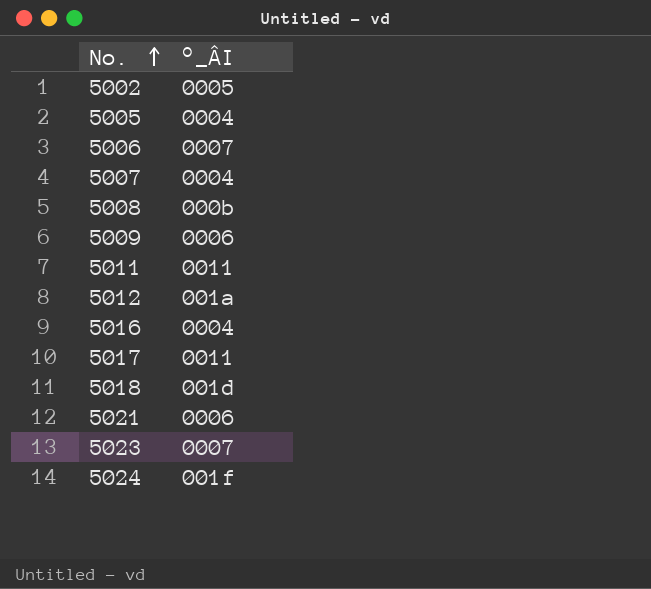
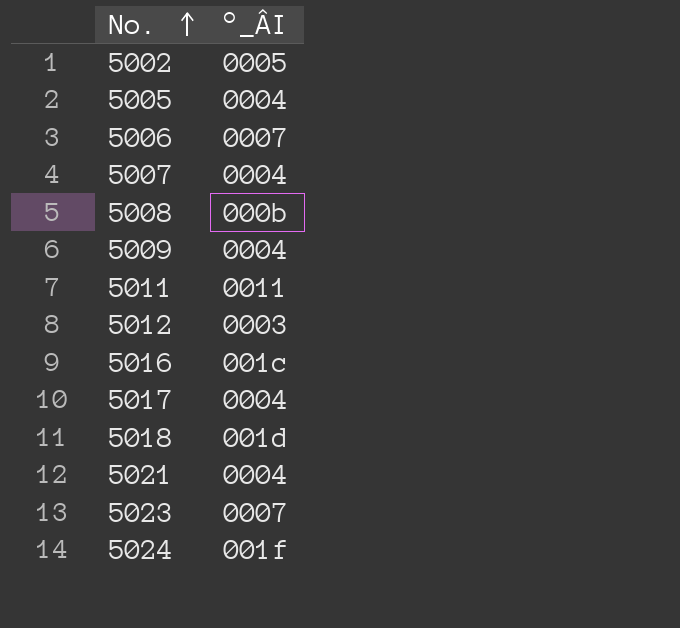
5009 | °_ÂI: 0006 -> 0004
5012 | °_ÂI: 001a -> 0003
5016 | °_ÂI: 0004 -> 001c
5017 | °_ÂI: 0011 -> 0004
5021 | °_ÂI: 0006 -> 0004

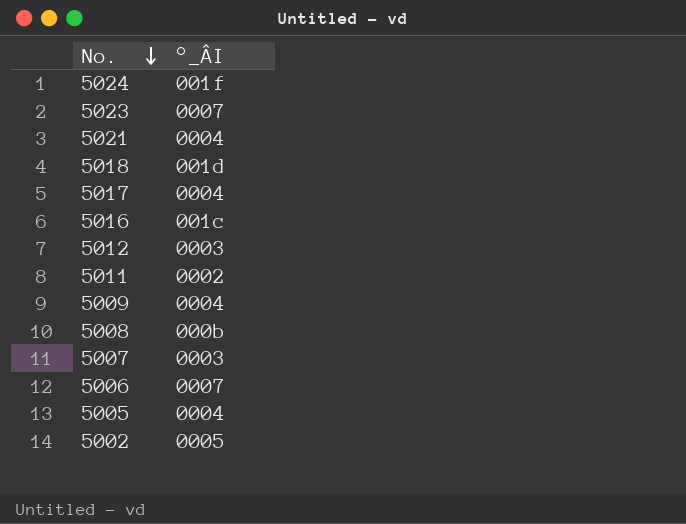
row order: No. ascending -> No. descending
5011 | °_ÂI: 0011 -> 0002
5007 | °_ÂI: 0004 -> 0003

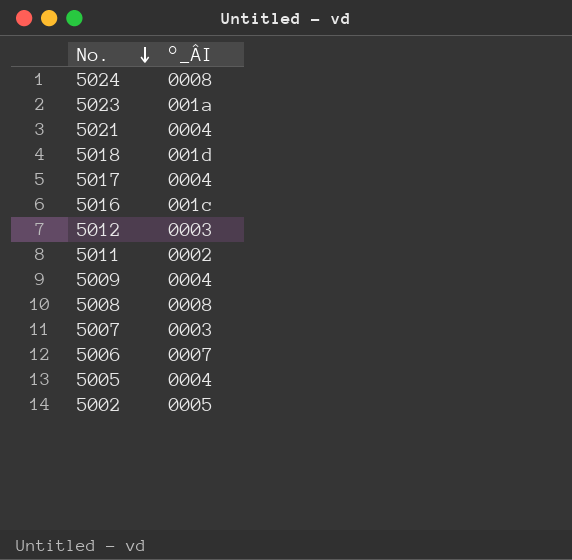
5024 | °_ÂI: 001f -> 0008
5023 | °_ÂI: 0007 -> 001a
5008 | °_ÂI: 000b -> 0008

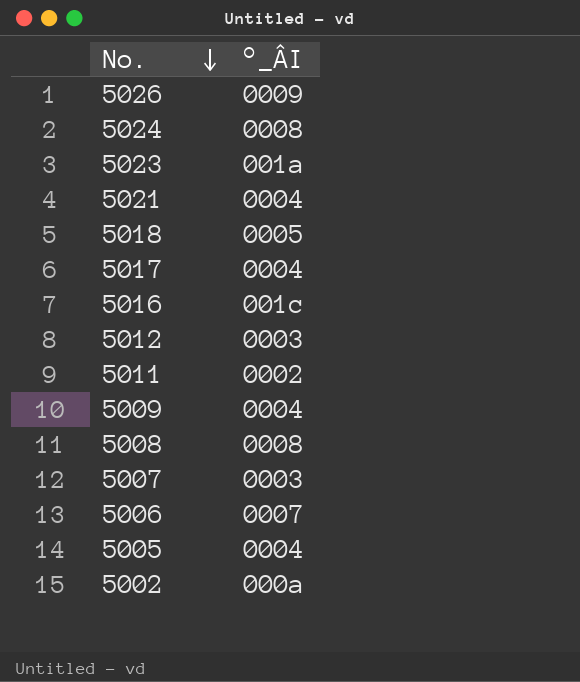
row 5026: none -> 0009
5018 | °_ÂI: 001d -> 0005
5002 | °_ÂI: 0005 -> 000a

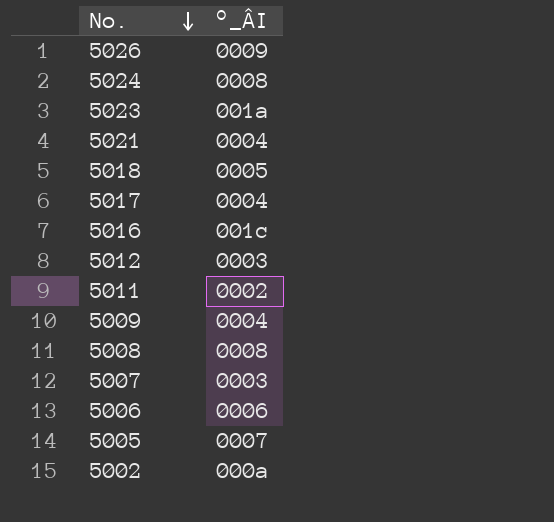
5006 | °_ÂI: 0007 -> 0006
5005 | °_ÂI: 0004 -> 0007

